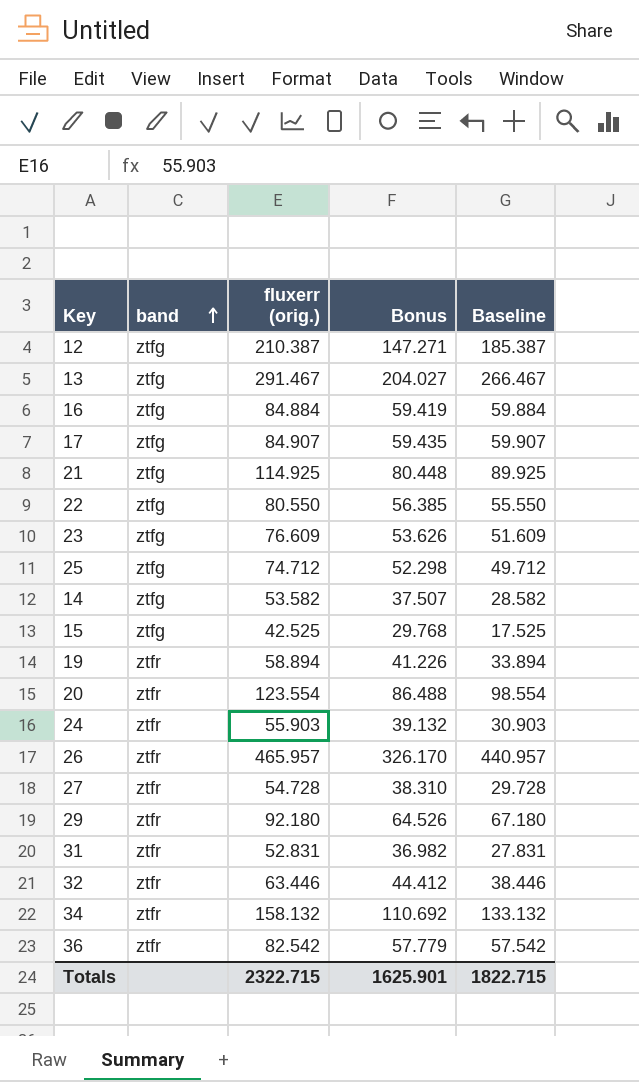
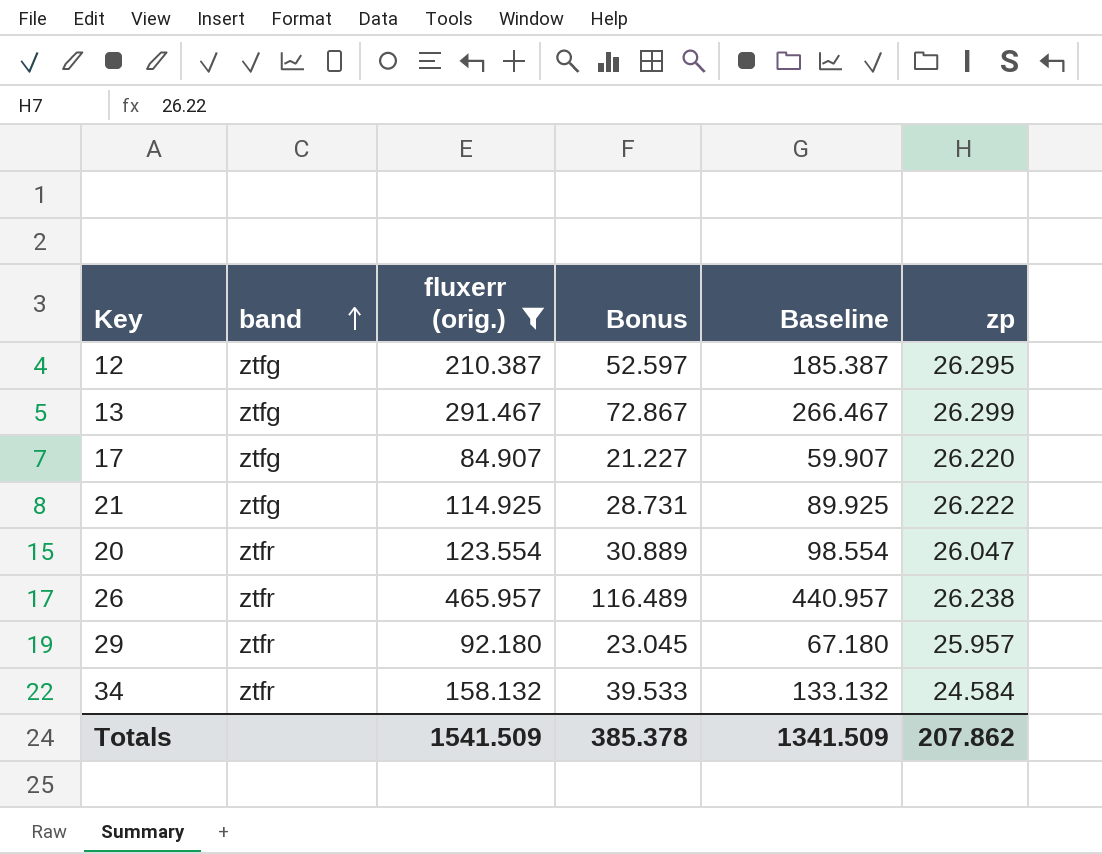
filter: none -> fluxerr (orig.) >= 84.907
column Bonus | formula: [fluxerr (orig.)] * 0.7 -> [fluxerr (orig.)] * 0.25
column zp | position: none -> 6
Totals | fluxerr (orig.): 2322.715 -> 1541.509
Totals | Bonus: 1625.901 -> 385.378
Totals | Baseline: 1822.715 -> 1341.509

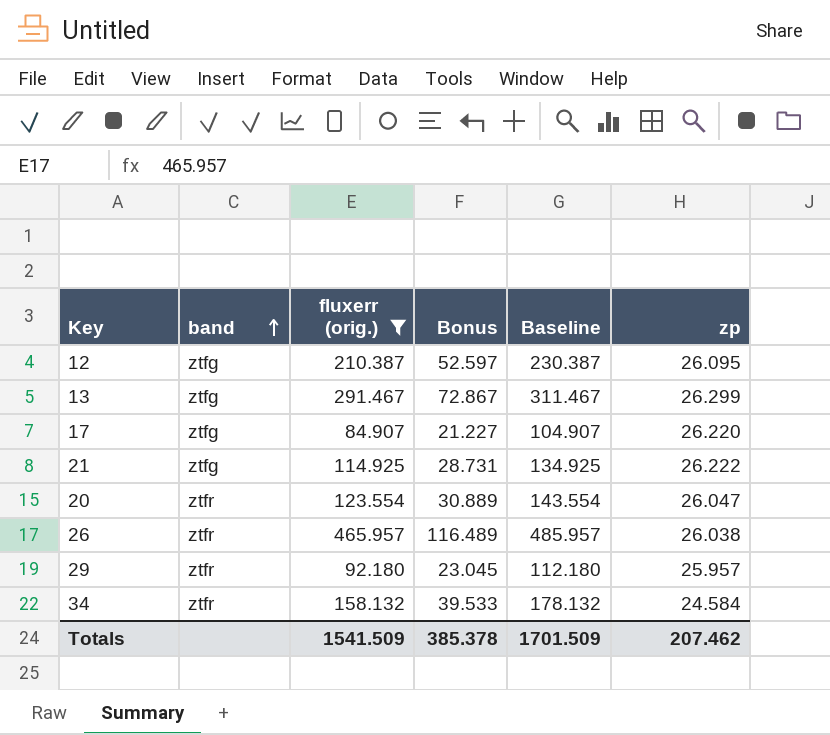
column Baseline | formula: [fluxerr (orig.)] - 25 -> [fluxerr (orig.)] + 20
12 | zp: 26.295 -> 26.095
26 | zp: 26.238 -> 26.038
Totals | Baseline: 1341.509 -> 1701.509
Totals | zp: 207.862 -> 207.462

